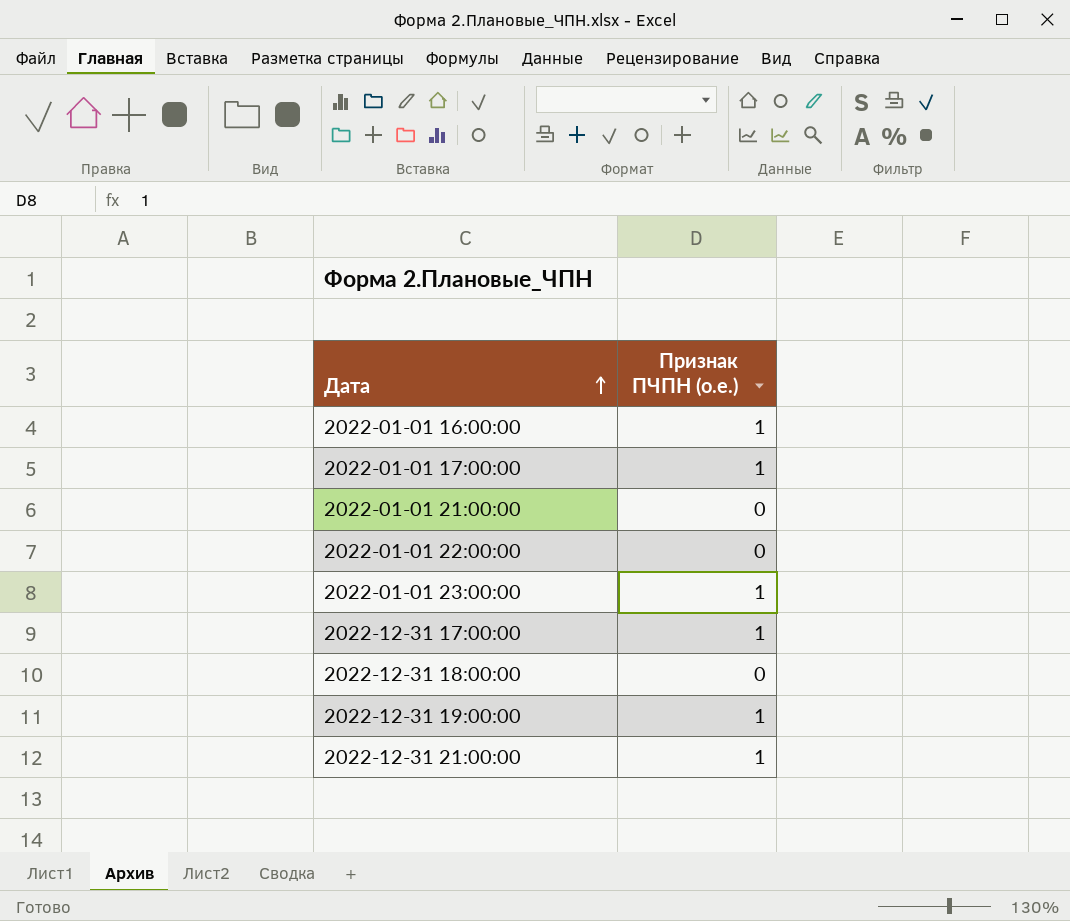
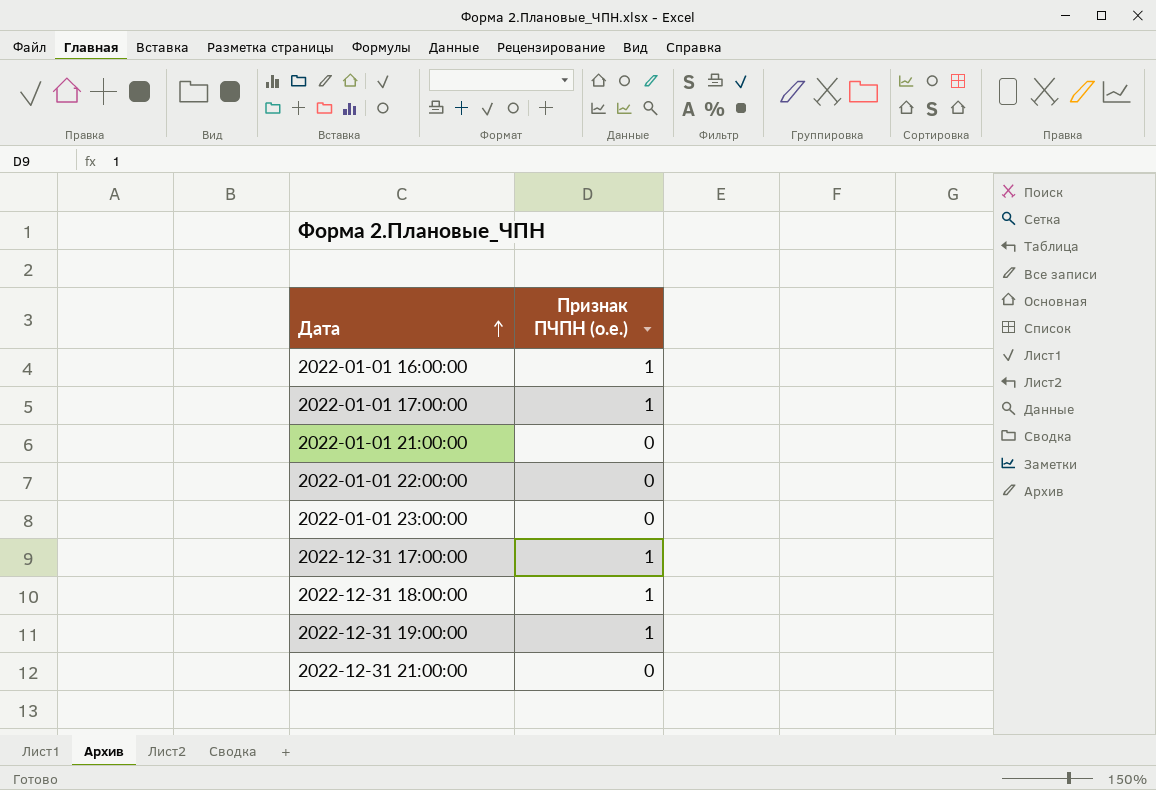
2022-01-01 23:00:00 | Признак ПЧПН (о.е.): 1 -> 0
2022-12-31 18:00:00 | Признак ПЧПН (о.е.): 0 -> 1
2022-12-31 21:00:00 | Признак ПЧПН (о.е.): 1 -> 0

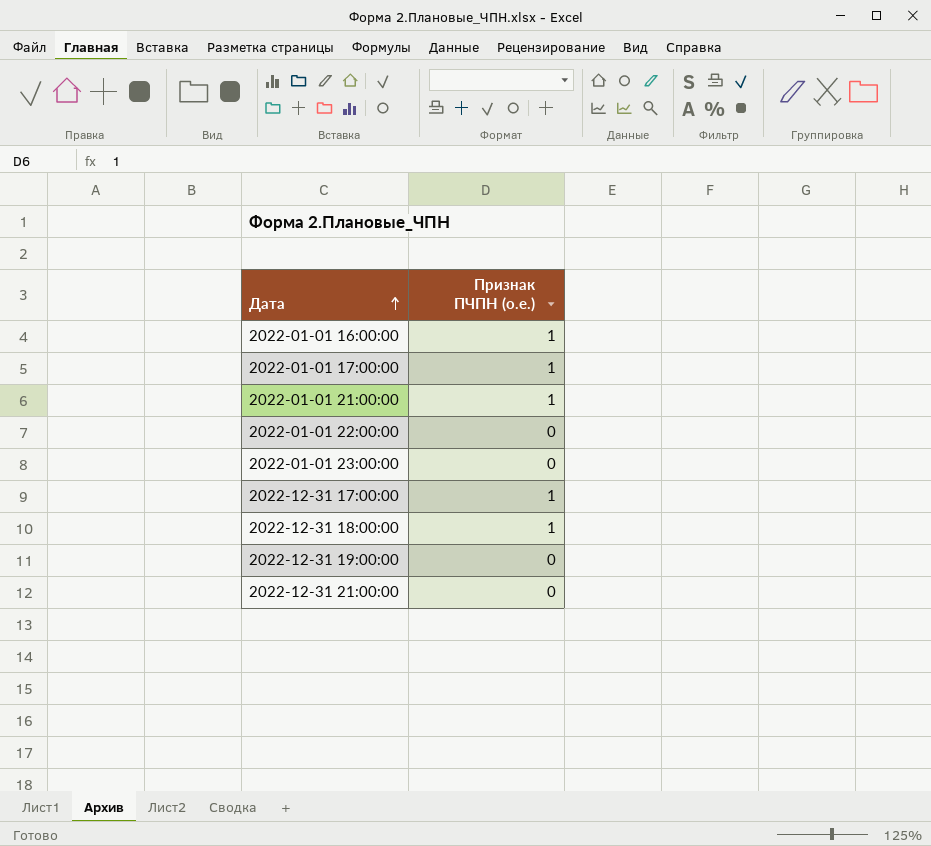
2022-01-01 21:00:00 | Признак ПЧПН (о.е.): 0 -> 1
2022-12-31 19:00:00 | Признак ПЧПН (о.е.): 1 -> 0

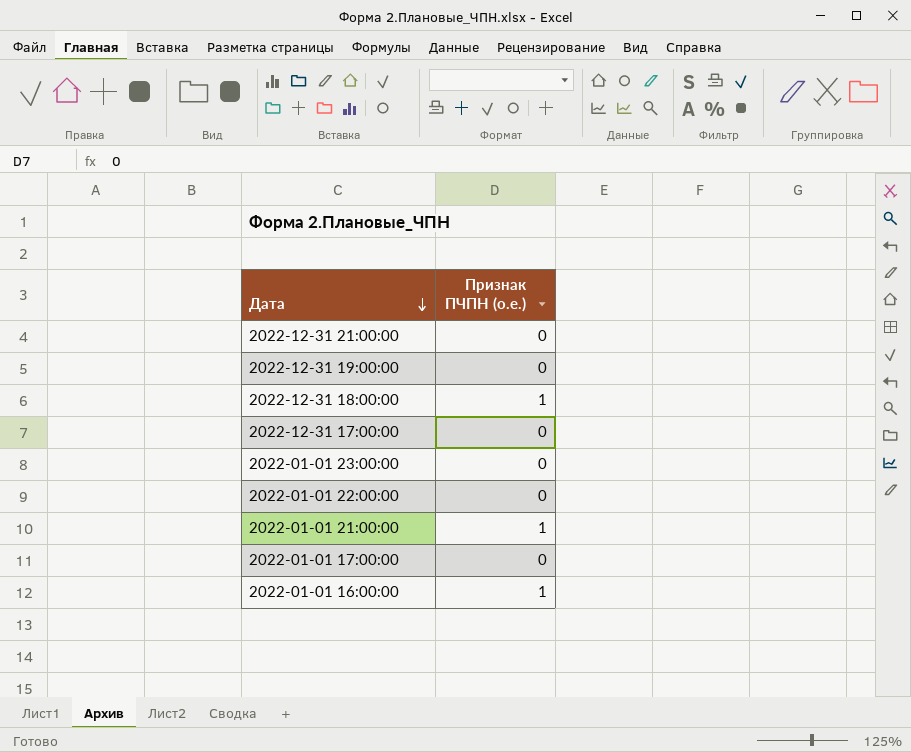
row order: Дата ascending -> Дата descending
2022-12-31 17:00:00 | Признак ПЧПН (о.е.): 1 -> 0
2022-01-01 17:00:00 | Признак ПЧПН (о.е.): 1 -> 0

